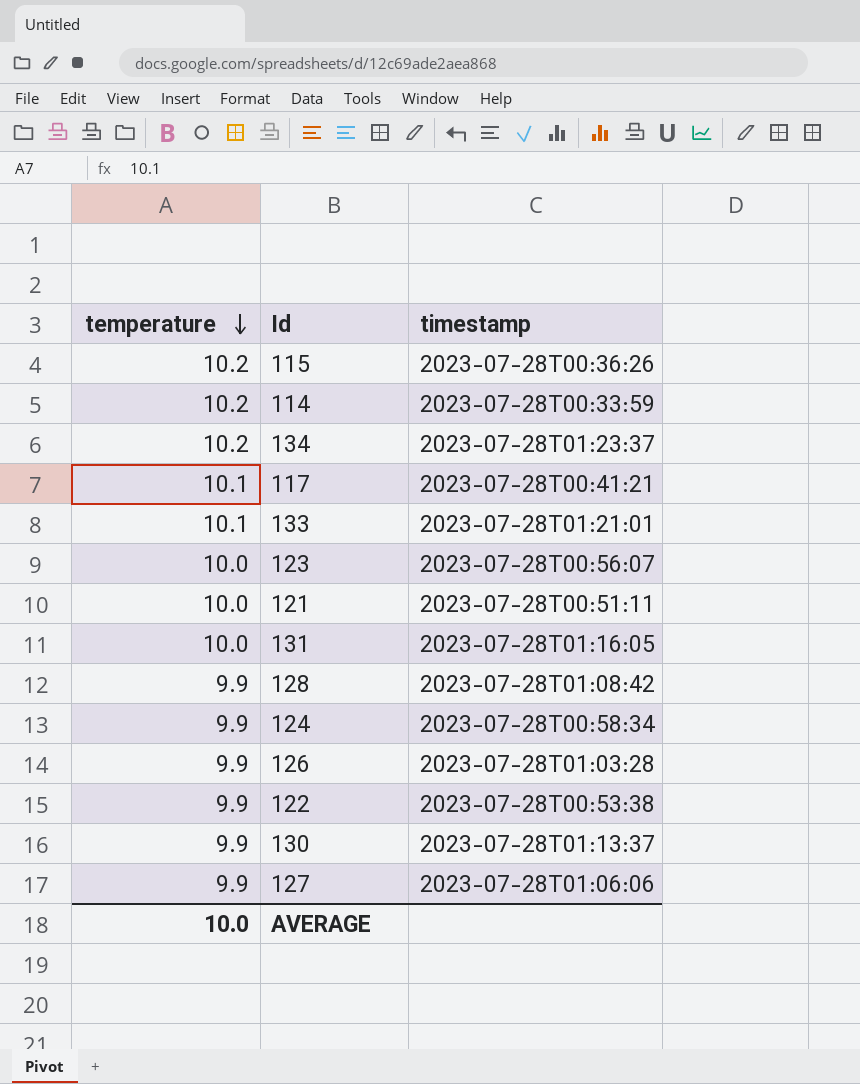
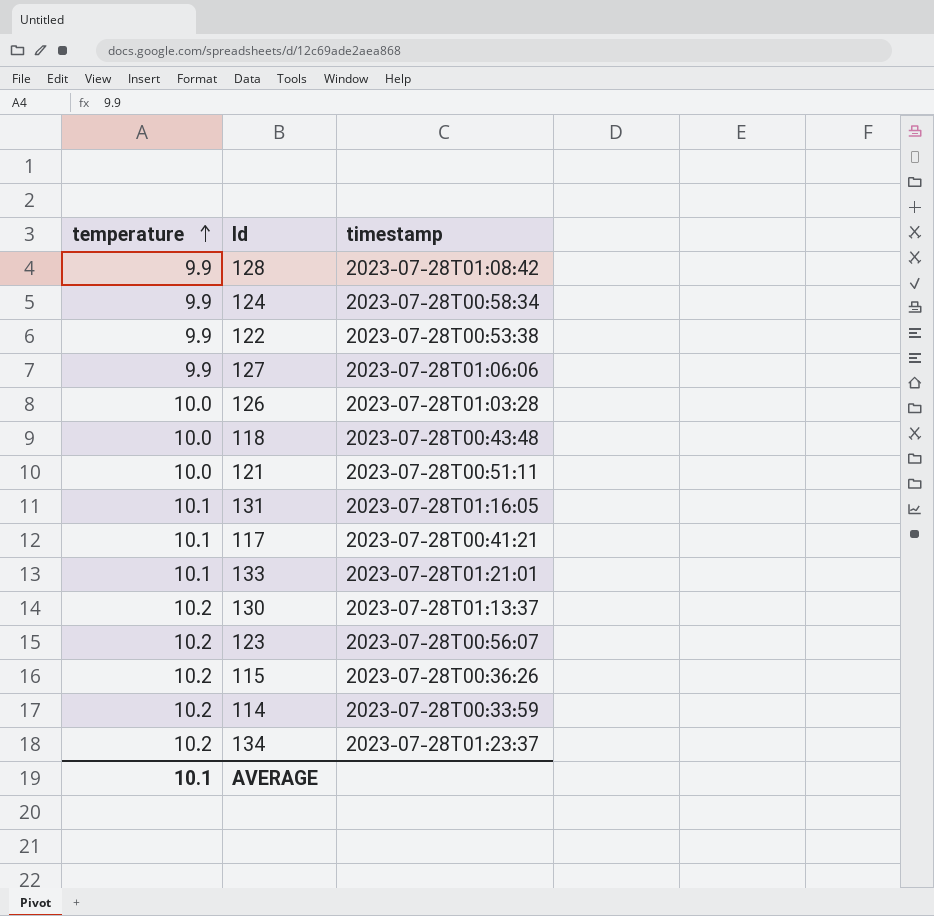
row order: temperature descending -> temperature ascending
126 | temperature: 9.9 -> 10.0
row 118: none -> 10.0 | 2023-07-28T00:43:48
131 | temperature: 10.0 -> 10.1
130 | temperature: 9.9 -> 10.2
123 | temperature: 10.0 -> 10.2
AVERAGE | temperature: 10.0 -> 10.1

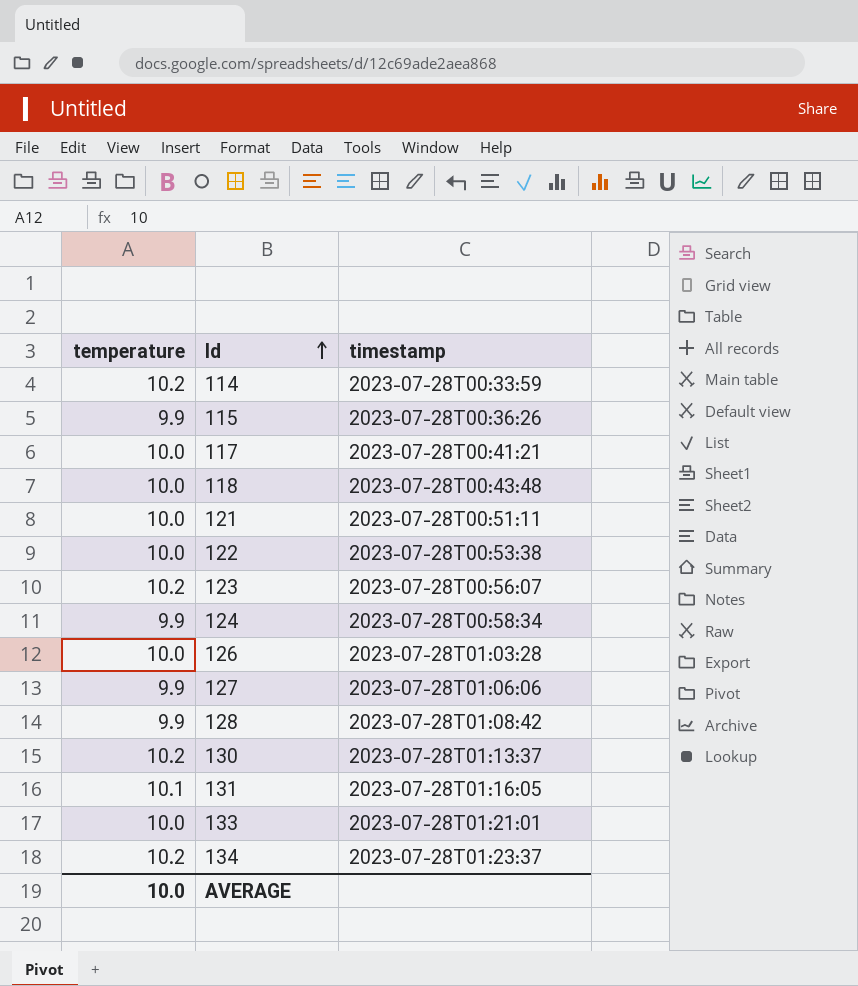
row order: temperature ascending -> Id ascending
115 | temperature: 10.2 -> 9.9
117 | temperature: 10.1 -> 10.0
122 | temperature: 9.9 -> 10.0
133 | temperature: 10.1 -> 10.0
AVERAGE | temperature: 10.1 -> 10.0

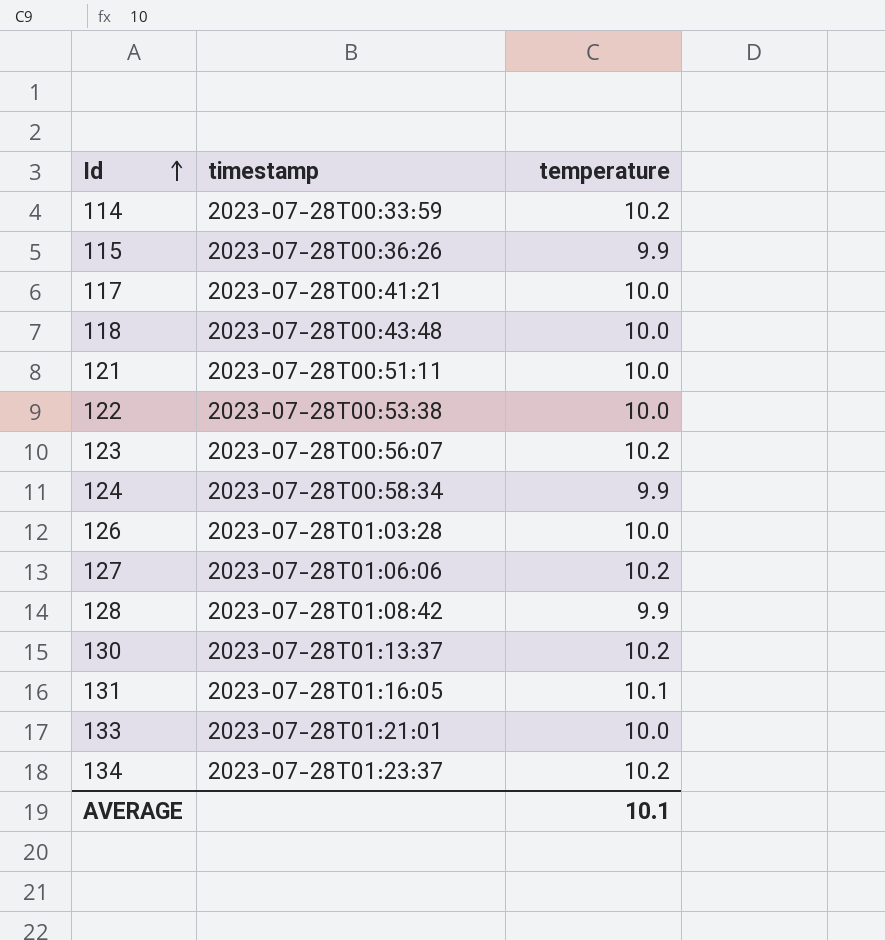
column temperature | position: 1 -> 3
127 | temperature: 9.9 -> 10.2
AVERAGE | temperature: 10.0 -> 10.1

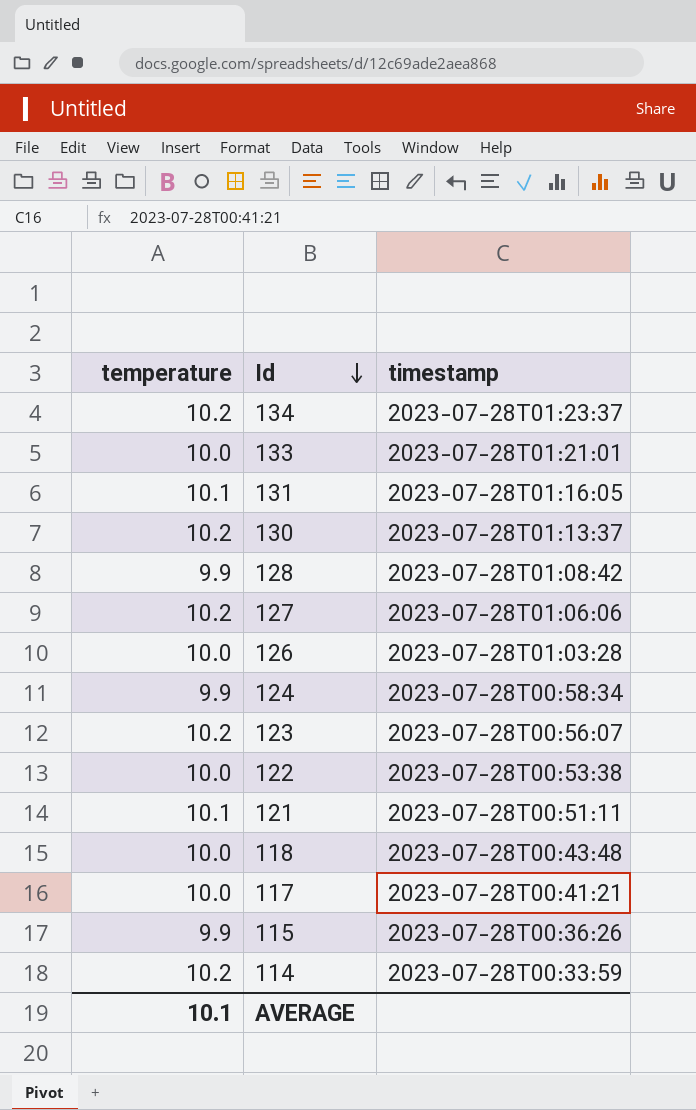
row order: Id ascending -> Id descending
column temperature | position: 3 -> 1
121 | temperature: 10.0 -> 10.1

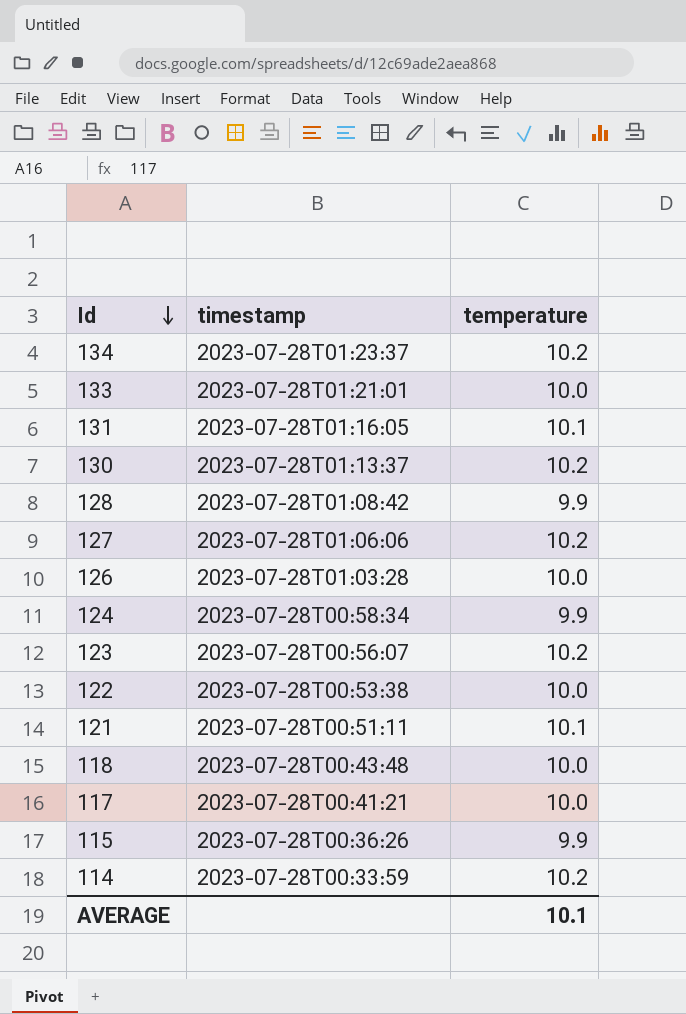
column temperature | position: 1 -> 3

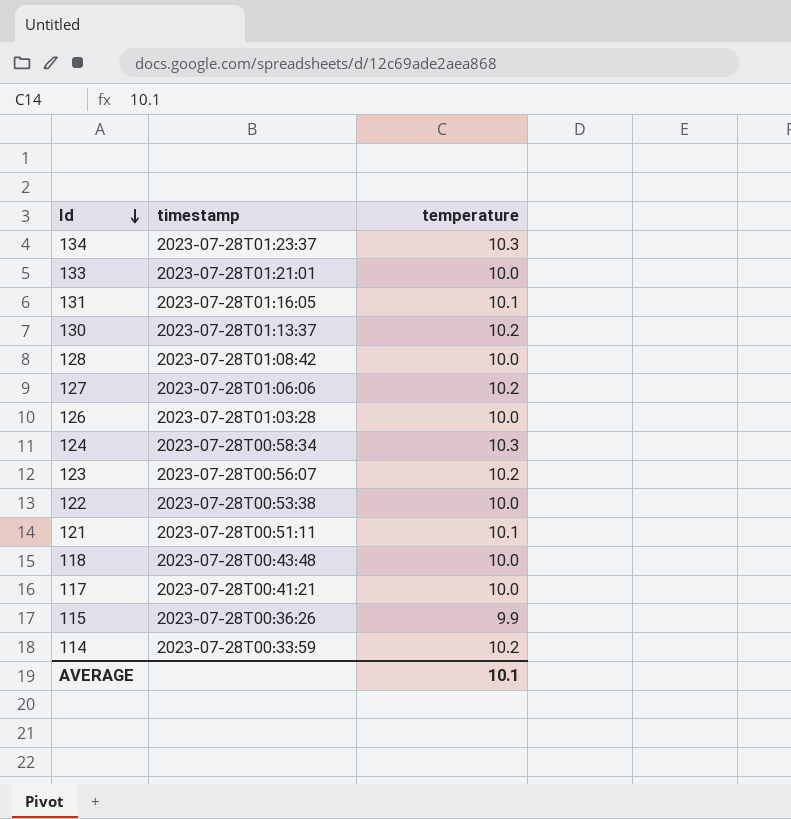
134 | temperature: 10.2 -> 10.3
128 | temperature: 9.9 -> 10.0
124 | temperature: 9.9 -> 10.3

